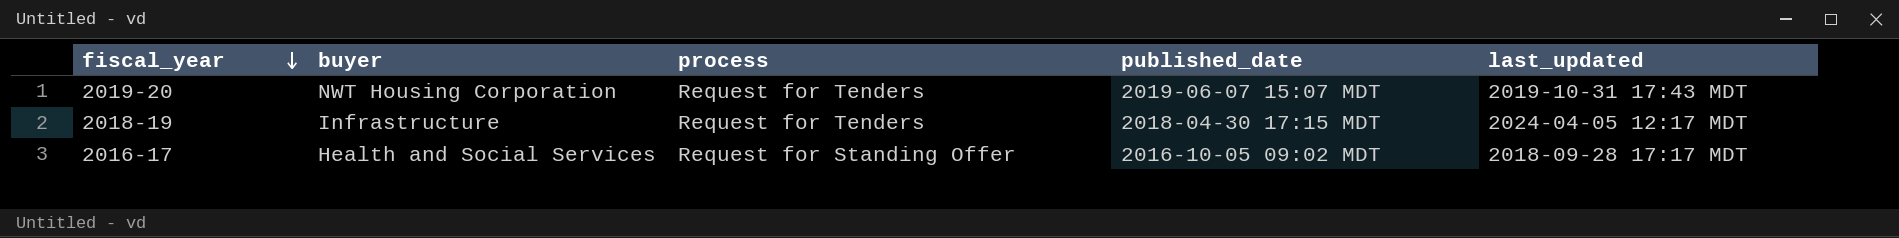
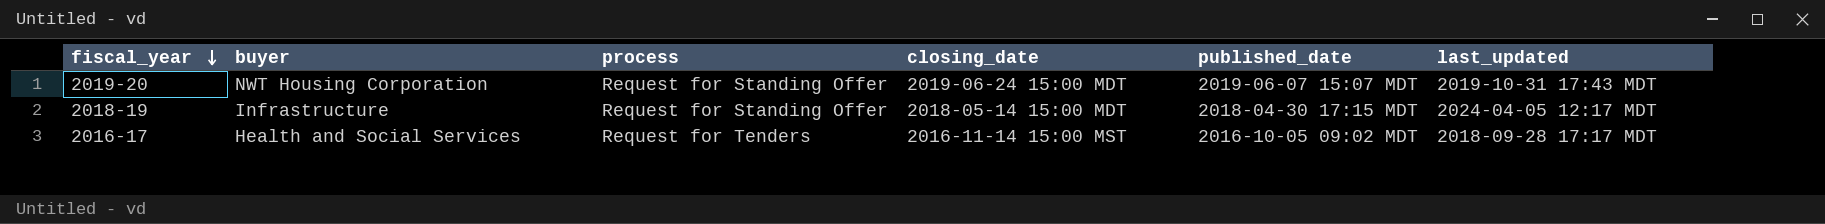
column closing_date | position: none -> 4
2019-20 | process: Request for Tenders -> Request for Standing Offer
2018-19 | process: Request for Tenders -> Request for Standing Offer
2016-17 | process: Request for Standing Offer -> Request for Tenders

